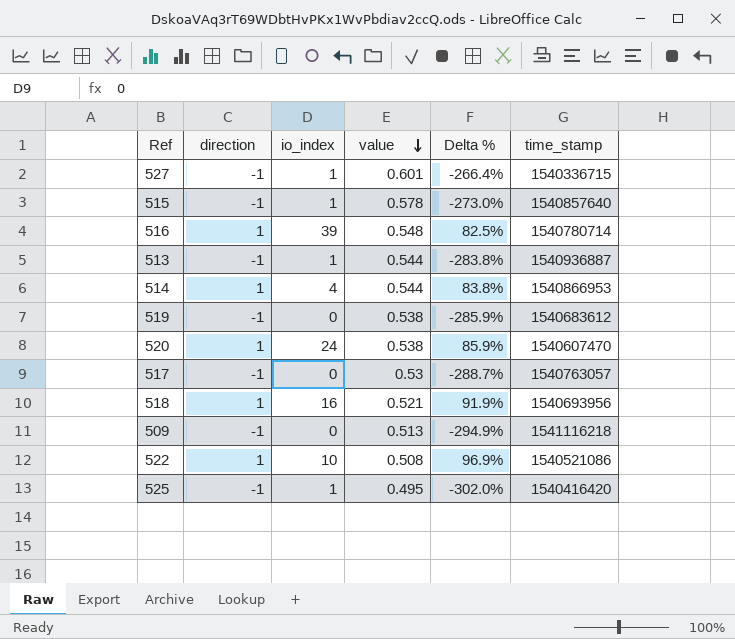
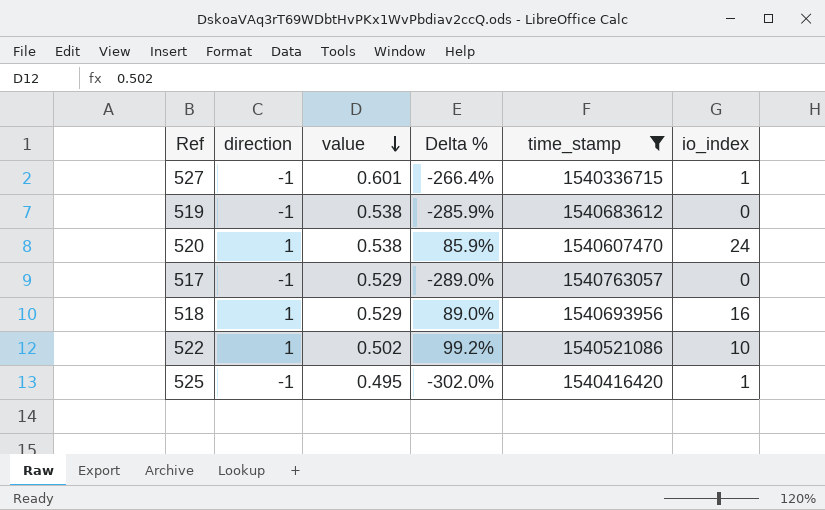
filter: none -> time_stamp <= 1540763057
column io_index | position: 3 -> 6
517 | value: 0.53 -> 0.529
517 | Delta %: -288.7% -> -289.0%
518 | value: 0.521 -> 0.529
518 | Delta %: 91.9% -> 89.0%
522 | value: 0.508 -> 0.502
522 | Delta %: 96.9% -> 99.2%

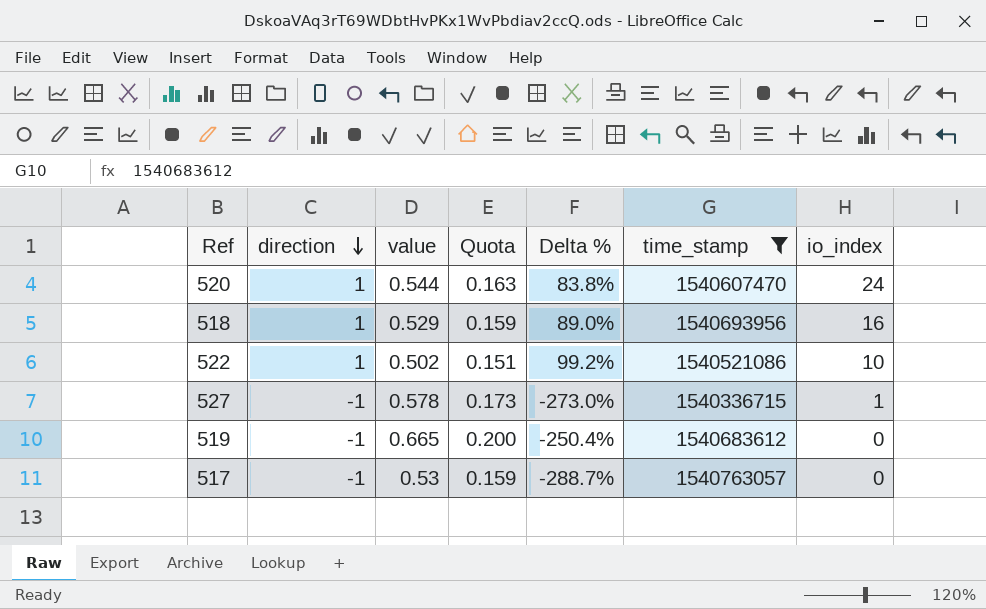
row order: value descending -> direction descending
column Quota | formula: none -> [value] * 0.3
row 525: -1 | 0.495 | -302.0% | 1540416420 | 1 -> none
520 | value: 0.538 -> 0.544
520 | Delta %: 85.9% -> 83.8%
527 | value: 0.601 -> 0.578
527 | Delta %: -266.4% -> -273.0%
519 | value: 0.538 -> 0.665
519 | Delta %: -285.9% -> -250.4%
517 | value: 0.529 -> 0.53
517 | Delta %: -289.0% -> -288.7%

